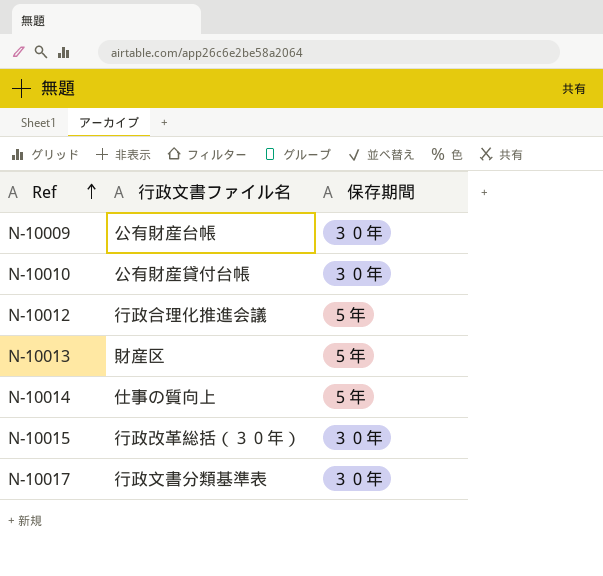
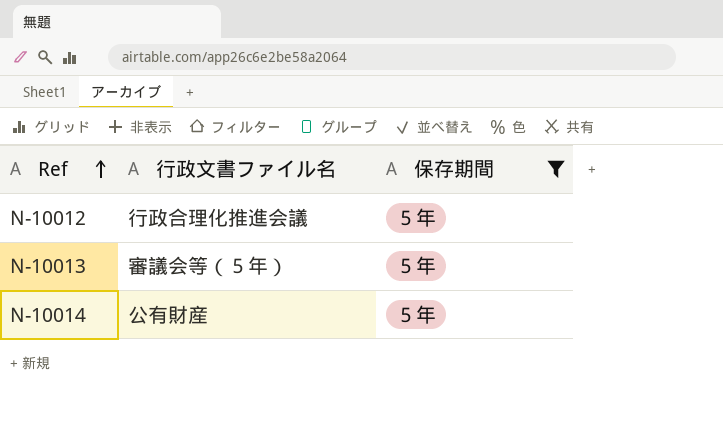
filter: none -> 保存期間 = ５年
N-10013 | 行政文書ファイル名: 財産区 -> 審議会等（５年）
N-10014 | 行政文書ファイル名: 仕事の質向上 -> 公有財産

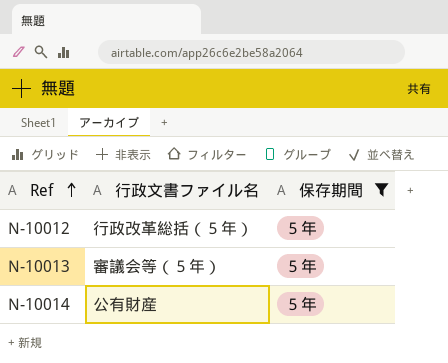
N-10012 | 行政文書ファイル名: 行政合理化推進会議 -> 行政改革総括（５年）

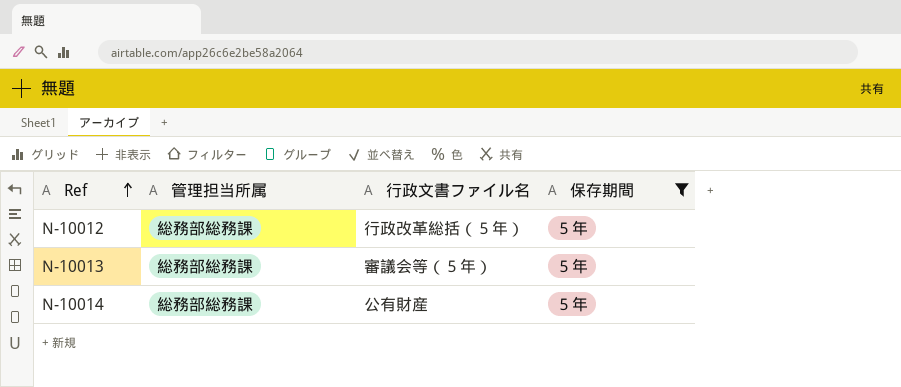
column 管理担当所属 | position: none -> 2

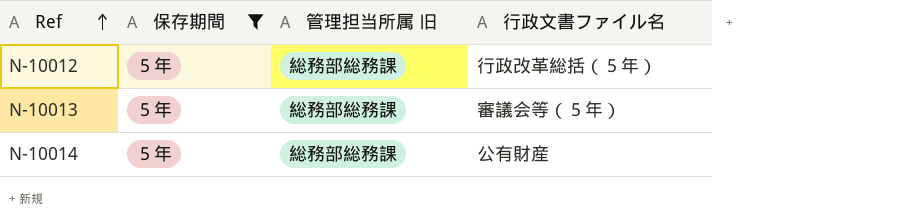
column 保存期間 | position: 4 -> 2
column name: 管理担当所属 -> 管理担当所属 旧

